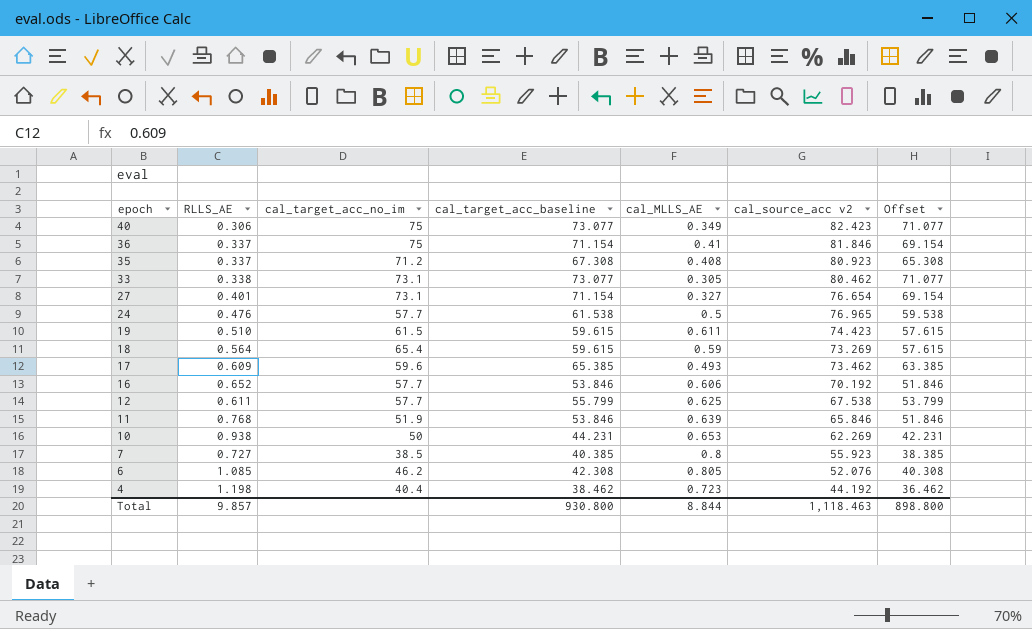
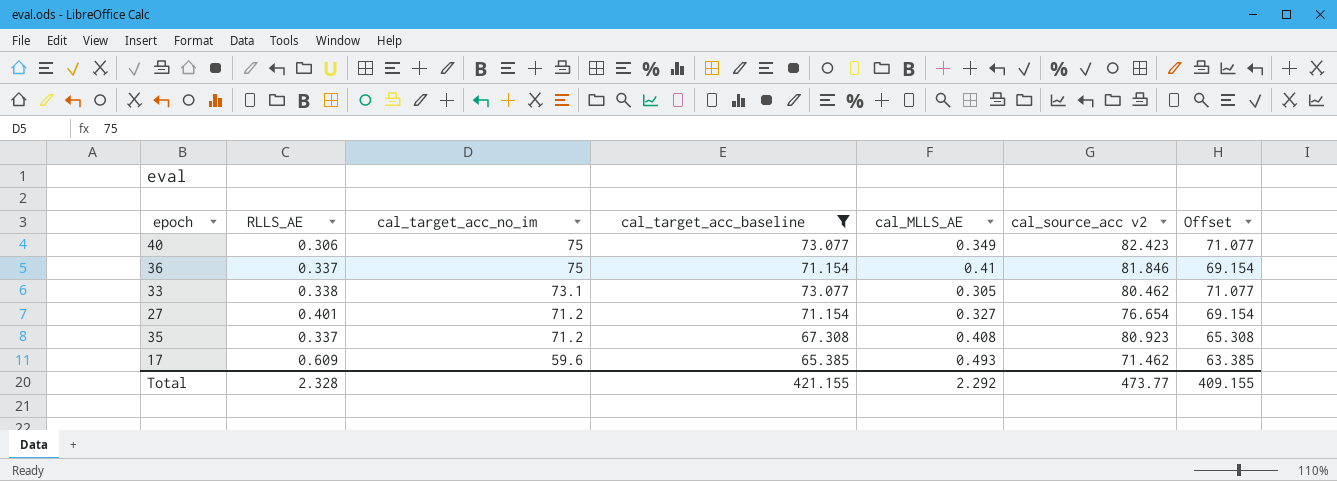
filter: none -> cal_target_acc_baseline >= 65.385
row order: epoch descending -> cal_target_acc_no_im descending
27 | cal_target_acc_no_im: 73.1 -> 71.2
17 | cal_source_acc v2: 73.462 -> 71.462
Total | RLLS_AE: 9.857 -> 2.328
Total | cal_target_acc_baseline: 930.800 -> 421.155
Total | cal_MLLS_AE: 8.844 -> 2.292
Total | cal_source_acc v2: 1,118.463 -> 473.77
Total | Offset: 898.800 -> 409.155

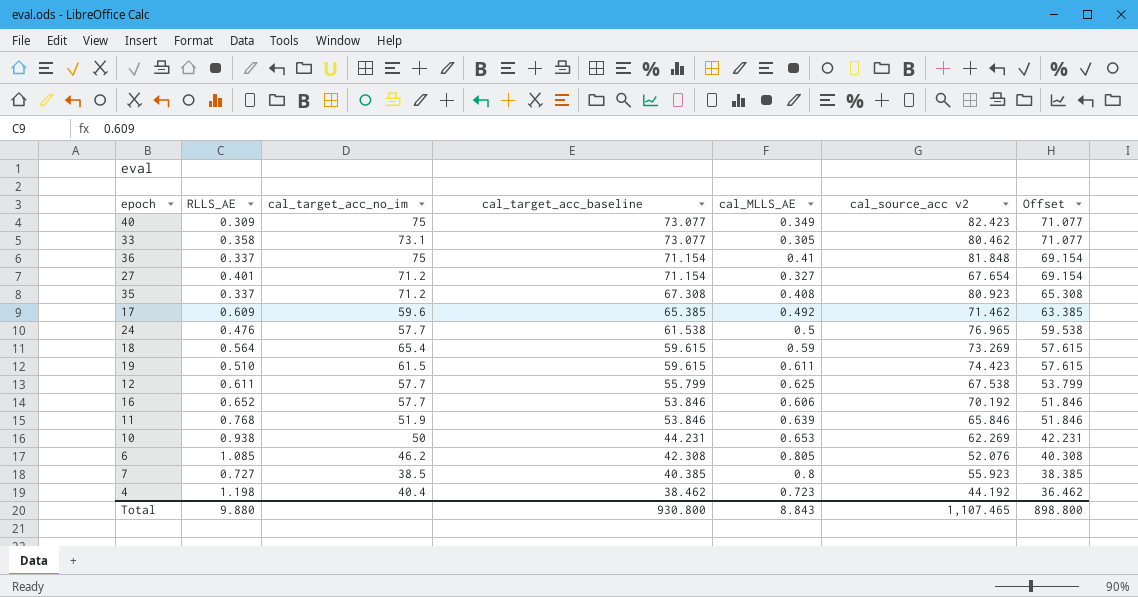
filter: cal_target_acc_baseline >= 65.385 -> none
row order: cal_target_acc_no_im descending -> cal_target_acc_baseline descending
40 | RLLS_AE: 0.306 -> 0.309
33 | RLLS_AE: 0.338 -> 0.358
36 | cal_source_acc v2: 81.846 -> 81.848
27 | cal_source_acc v2: 76.654 -> 67.654
17 | cal_MLLS_AE: 0.493 -> 0.492
Total | RLLS_AE: 2.328 -> 9.880
Total | cal_target_acc_baseline: 421.155 -> 930.800
Total | cal_MLLS_AE: 2.292 -> 8.843
Total | cal_source_acc v2: 473.77 -> 1,107.465
Total | Offset: 409.155 -> 898.800

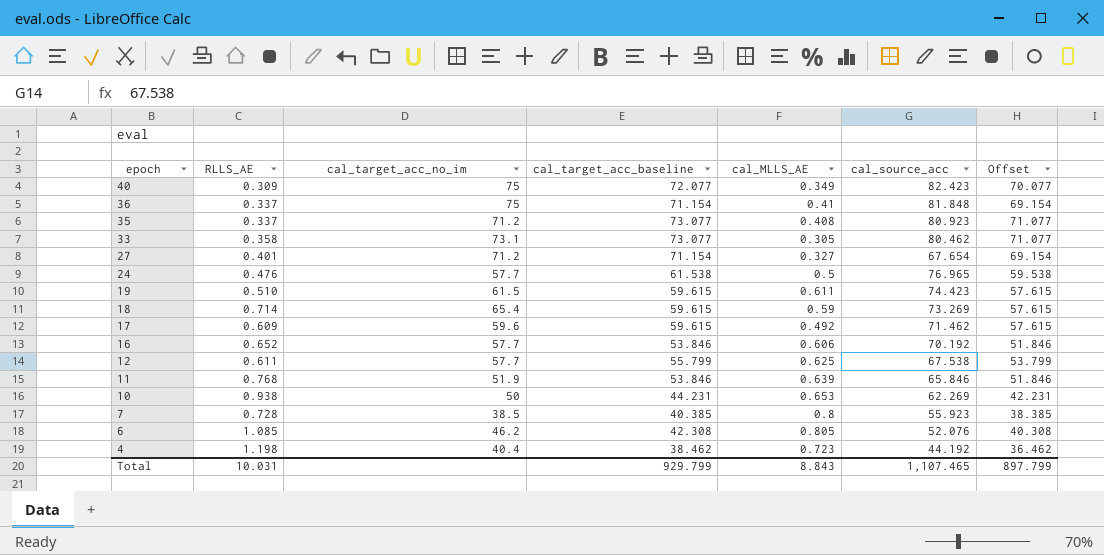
row order: cal_target_acc_baseline descending -> epoch descending
column name: cal_source_acc v2 -> cal_source_acc
40 | cal_target_acc_baseline: 73.077 -> 72.077
40 | Offset: 71.077 -> 70.077
35 | cal_target_acc_baseline: 67.308 -> 73.077
35 | Offset: 65.308 -> 71.077
18 | RLLS_AE: 0.564 -> 0.714
17 | cal_target_acc_baseline: 65.385 -> 59.615
17 | Offset: 63.385 -> 57.615
7 | RLLS_AE: 0.727 -> 0.728
Total | RLLS_AE: 9.880 -> 10.031
Total | cal_target_acc_baseline: 930.800 -> 929.799
Total | Offset: 898.800 -> 897.799

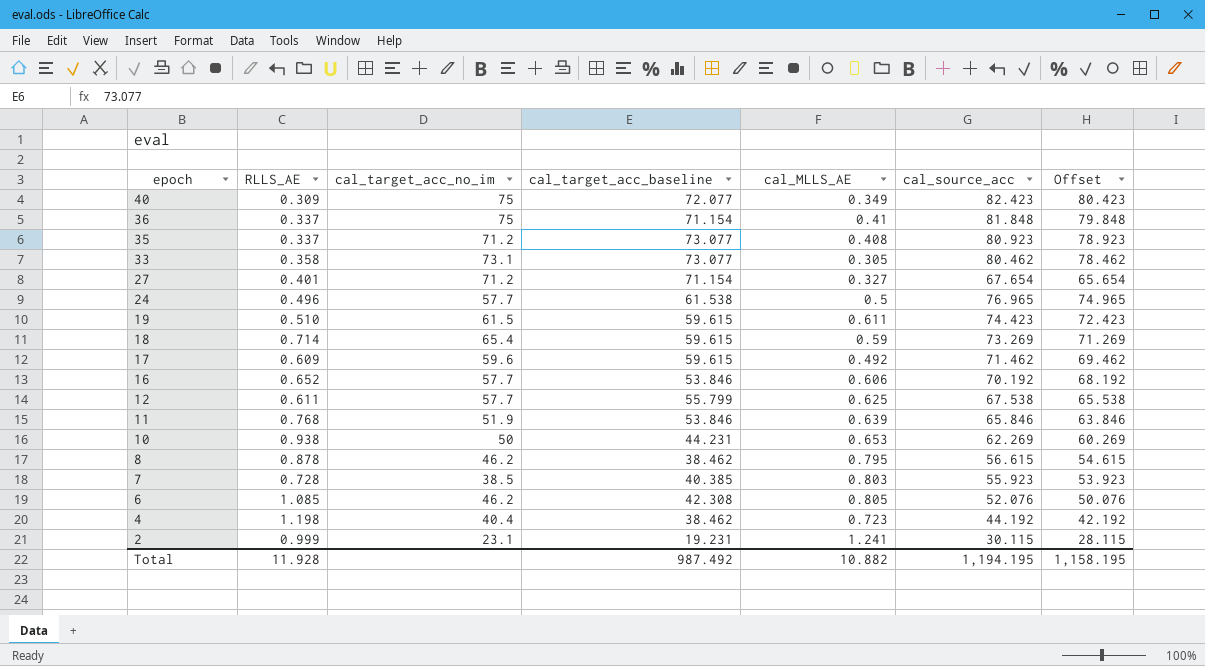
column Offset | formula: [cal_target_acc_baseline] - 2 -> [cal_source_acc] - 2
24 | RLLS_AE: 0.476 -> 0.496
row 8: none -> 0.878 | 46.2 | 38.462 | 0.795 | 56.615 | 54.615
7 | cal_MLLS_AE: 0.8 -> 0.803
row 2: none -> 0.999 | 23.1 | 19.231 | 1.241 | 30.115 | 28.115
Total | RLLS_AE: 10.031 -> 11.928
Total | cal_target_acc_baseline: 929.799 -> 987.492
Total | cal_MLLS_AE: 8.843 -> 10.882
Total | cal_source_acc: 1,107.465 -> 1,194.195
Total | Offset: 897.799 -> 1,158.195

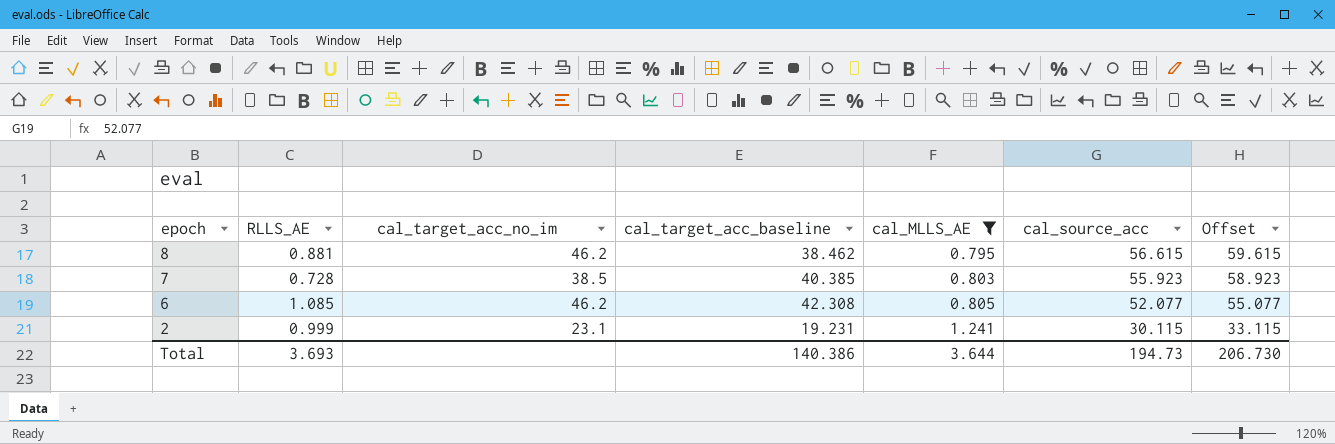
filter: none -> cal_MLLS_AE >= 0.795
column Offset | formula: [cal_source_acc] - 2 -> [cal_source_acc] + 3
8 | RLLS_AE: 0.878 -> 0.881
6 | cal_source_acc: 52.076 -> 52.077
Total | RLLS_AE: 11.928 -> 3.693
Total | cal_target_acc_baseline: 987.492 -> 140.386
Total | cal_MLLS_AE: 10.882 -> 3.644
Total | cal_source_acc: 1,194.195 -> 194.73
Total | Offset: 1,158.195 -> 206.730

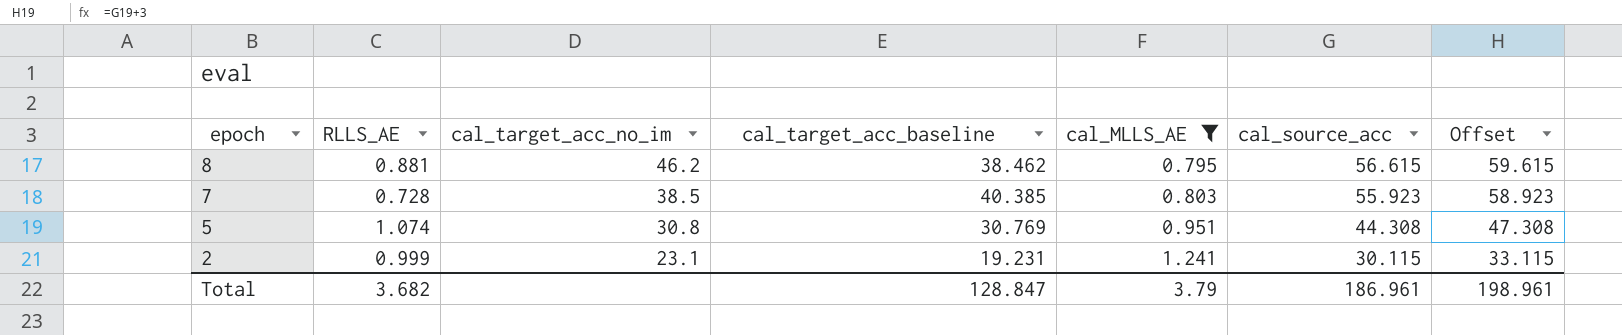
row 6: 1.085 | 46.2 | 42.308 | 0.805 | 52.077 | 55.077 -> none
row 5: none -> 1.074 | 30.8 | 30.769 | 0.951 | 44.308 | 47.308
Total | RLLS_AE: 3.693 -> 3.682
Total | cal_target_acc_baseline: 140.386 -> 128.847
Total | cal_MLLS_AE: 3.644 -> 3.79
Total | cal_source_acc: 194.73 -> 186.961
Total | Offset: 206.730 -> 198.961

